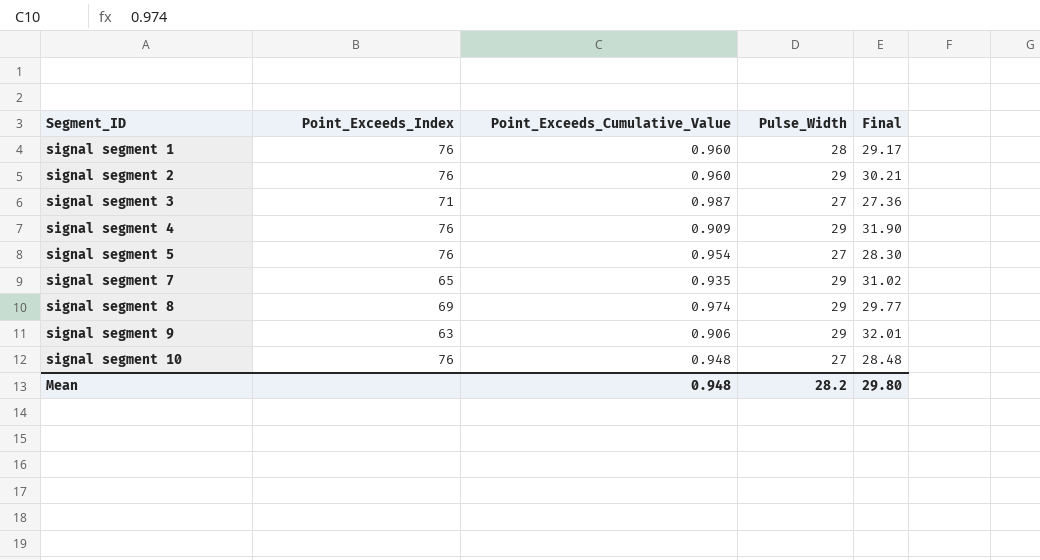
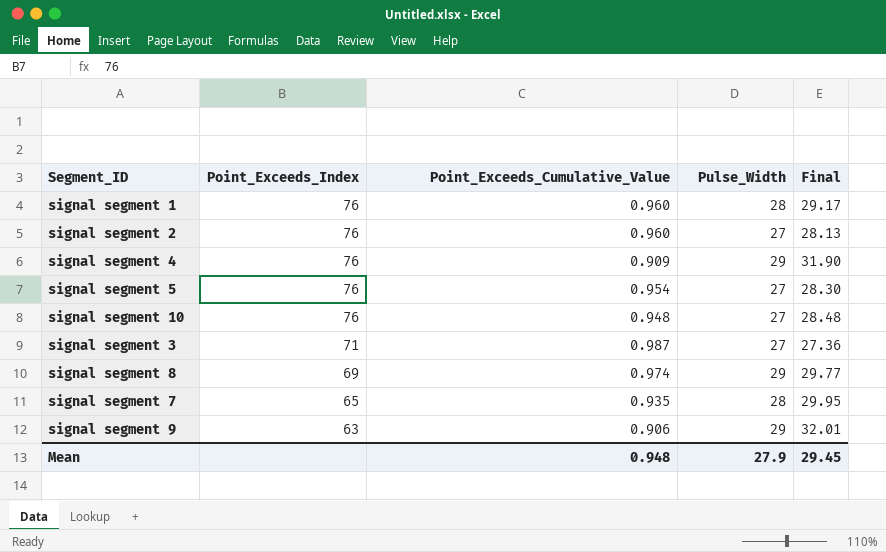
row order: Segment_ID ascending -> Point_Exceeds_Index descending
signal segment 2 | Pulse_Width: 29 -> 27
signal segment 2 | Final: 30.21 -> 28.13
signal segment 7 | Pulse_Width: 29 -> 28
signal segment 7 | Final: 31.02 -> 29.95
Mean | Pulse_Width: 28.2 -> 27.9
Mean | Final: 29.80 -> 29.45

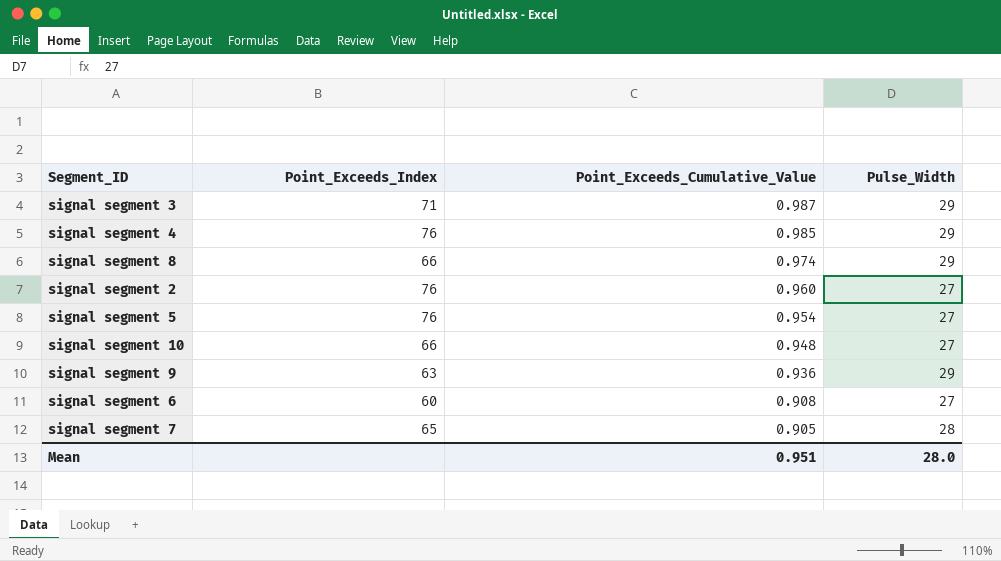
row order: Point_Exceeds_Index descending -> Point_Exceeds_Cumulative_Value descending
column Final | formula: [Pulse_Width] / [Point_Exceeds_Cumulative_Value] -> none
row signal segment 1: 76 | 0.960 | 28 | 29.17 -> none
signal segment 3 | Pulse_Width: 27 -> 29
signal segment 4 | Point_Exceeds_Cumulative_Value: 0.909 -> 0.985
signal segment 8 | Point_Exceeds_Index: 69 -> 66
signal segment 10 | Point_Exceeds_Index: 76 -> 66
signal segment 9 | Point_Exceeds_Cumulative_Value: 0.906 -> 0.936
row signal segment 6: none -> 60 | 0.908 | 27
signal segment 7 | Point_Exceeds_Cumulative_Value: 0.935 -> 0.905
Mean | Point_Exceeds_Cumulative_Value: 0.948 -> 0.951
Mean | Pulse_Width: 27.9 -> 28.0

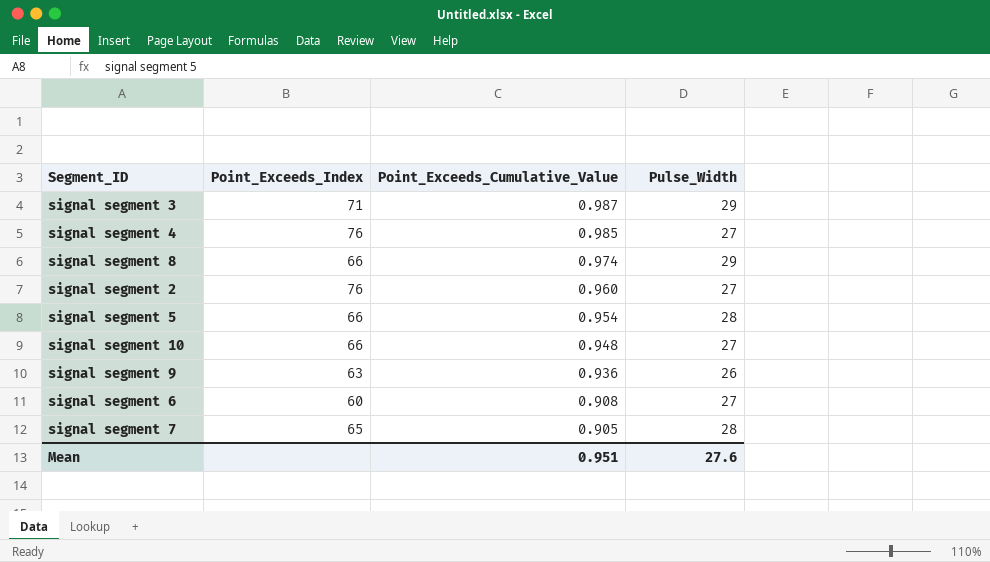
signal segment 4 | Pulse_Width: 29 -> 27
signal segment 5 | Point_Exceeds_Index: 76 -> 66
signal segment 5 | Pulse_Width: 27 -> 28
signal segment 9 | Pulse_Width: 29 -> 26
Mean | Pulse_Width: 28.0 -> 27.6

